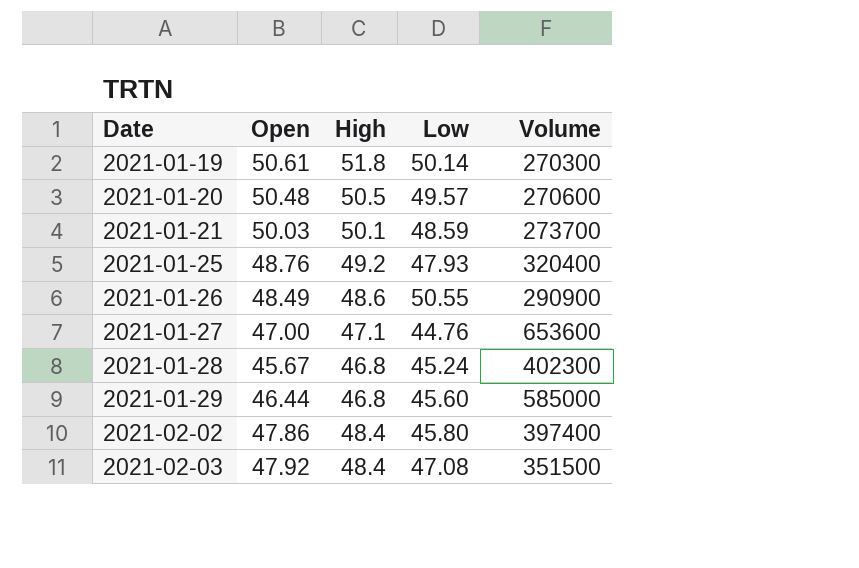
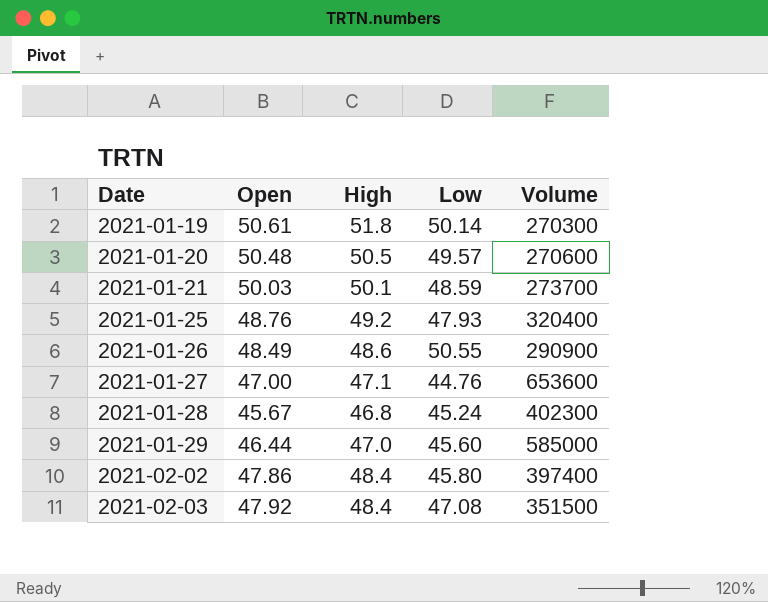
2021-01-29 | High: 46.8 -> 47.0

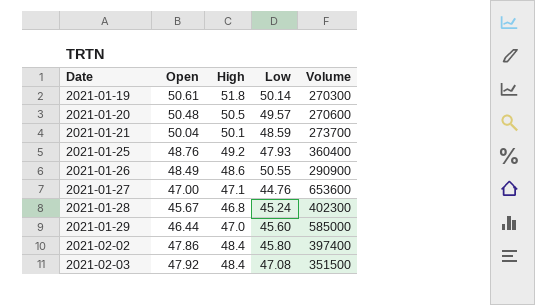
2021-01-21 | Open: 50.03 -> 50.04
2021-01-25 | Volume: 320400 -> 360400

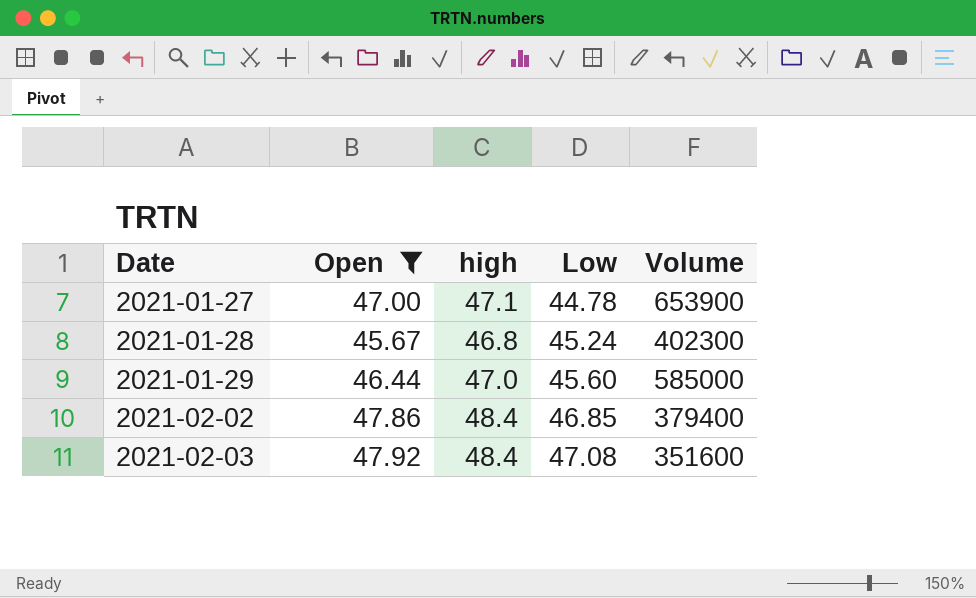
filter: none -> Open <= 47.92
column name: High -> high
2021-01-27 | Low: 44.76 -> 44.78
2021-01-27 | Volume: 653600 -> 653900
2021-02-02 | Low: 45.80 -> 46.85
2021-02-02 | Volume: 397400 -> 379400
2021-02-03 | Volume: 351500 -> 351600

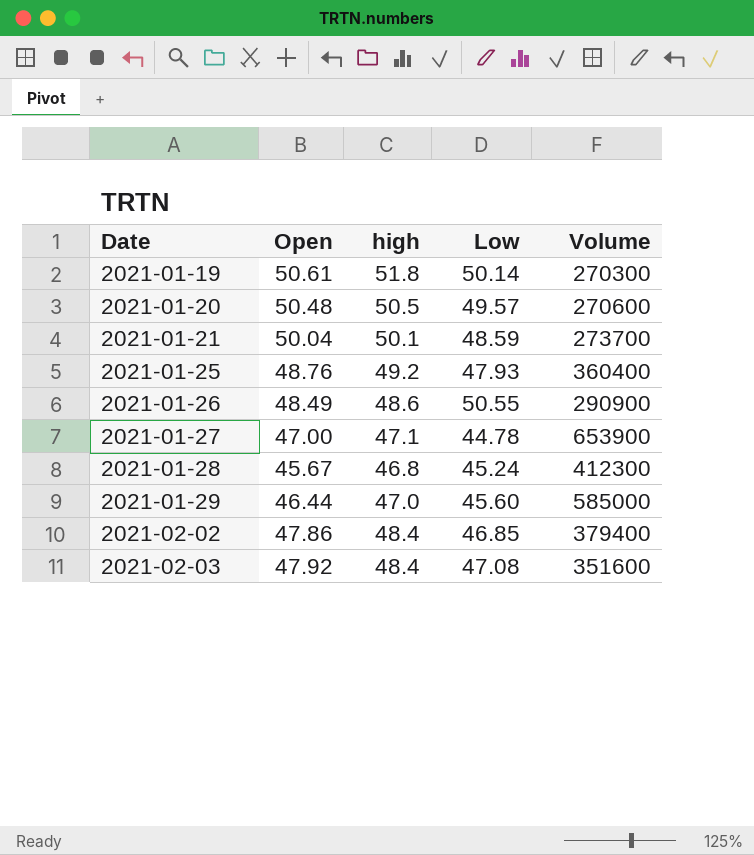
filter: Open <= 47.92 -> none
2021-01-28 | Volume: 402300 -> 412300

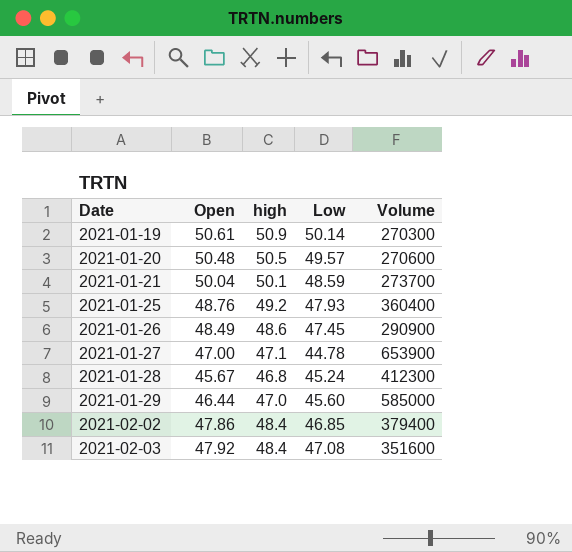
2021-01-19 | high: 51.8 -> 50.9
2021-01-26 | Low: 50.55 -> 47.45

